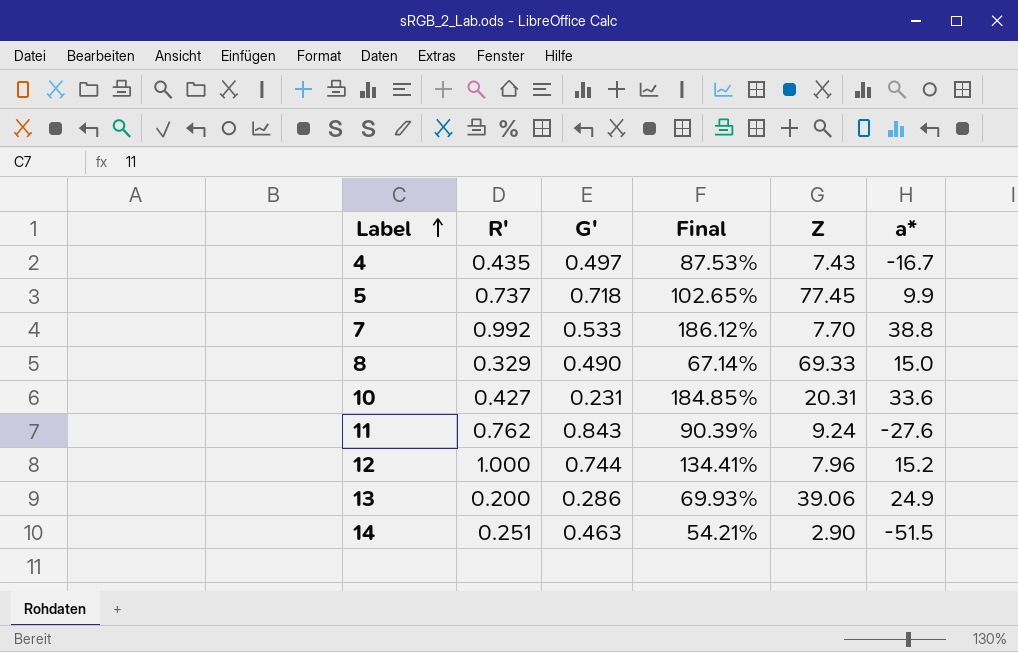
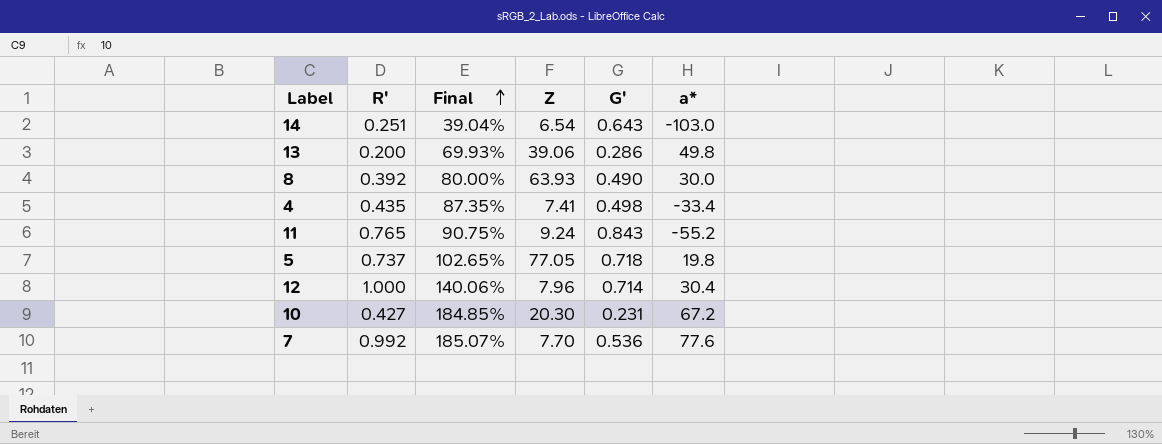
row order: Label ascending -> Final ascending
column G' | position: 3 -> 5
14 | Final: 54.21% -> 39.04%
14 | Z: 2.90 -> 6.54
14 | G': 0.463 -> 0.643
14 | a*: -51.5 -> -103.0
13 | a*: 24.9 -> 49.8
8 | R': 0.329 -> 0.392
8 | Final: 67.14% -> 80.00%
8 | Z: 69.33 -> 63.93
8 | a*: 15.0 -> 30.0
4 | Final: 87.53% -> 87.35%
4 | Z: 7.43 -> 7.41
4 | G': 0.497 -> 0.498
4 | a*: -16.7 -> -33.4
11 | R': 0.762 -> 0.765
11 | Final: 90.39% -> 90.75%
11 | a*: -27.6 -> -55.2
5 | Z: 77.45 -> 77.05
5 | a*: 9.9 -> 19.8
12 | Final: 134.41% -> 140.06%
12 | G': 0.744 -> 0.714
12 | a*: 15.2 -> 30.4
10 | Z: 20.31 -> 20.30
10 | a*: 33.6 -> 67.2
7 | Final: 186.12% -> 185.07%
7 | G': 0.533 -> 0.536
7 | a*: 38.8 -> 77.6

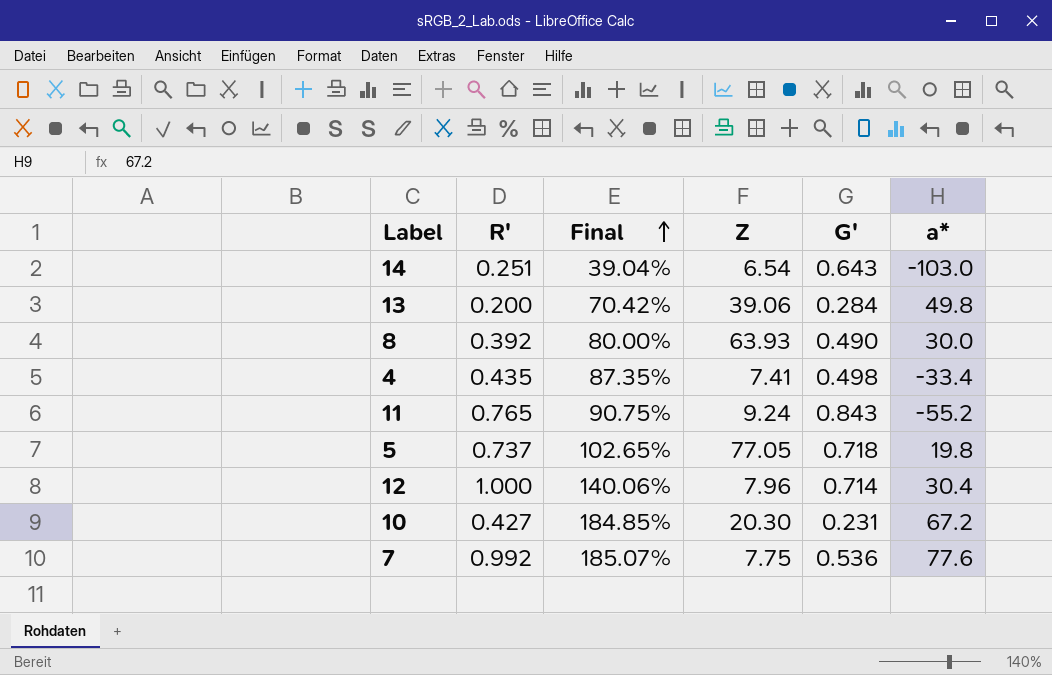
13 | Final: 69.93% -> 70.42%
13 | G': 0.286 -> 0.284
7 | Z: 7.70 -> 7.75

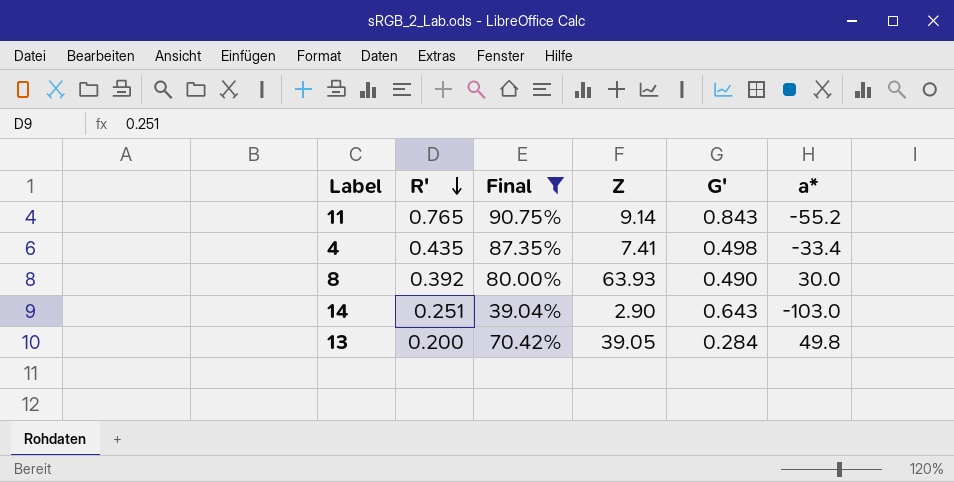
filter: none -> Final <= 90.75%
row order: Final ascending -> R' descending
11 | Z: 9.24 -> 9.14
14 | Z: 6.54 -> 2.90
13 | Z: 39.06 -> 39.05

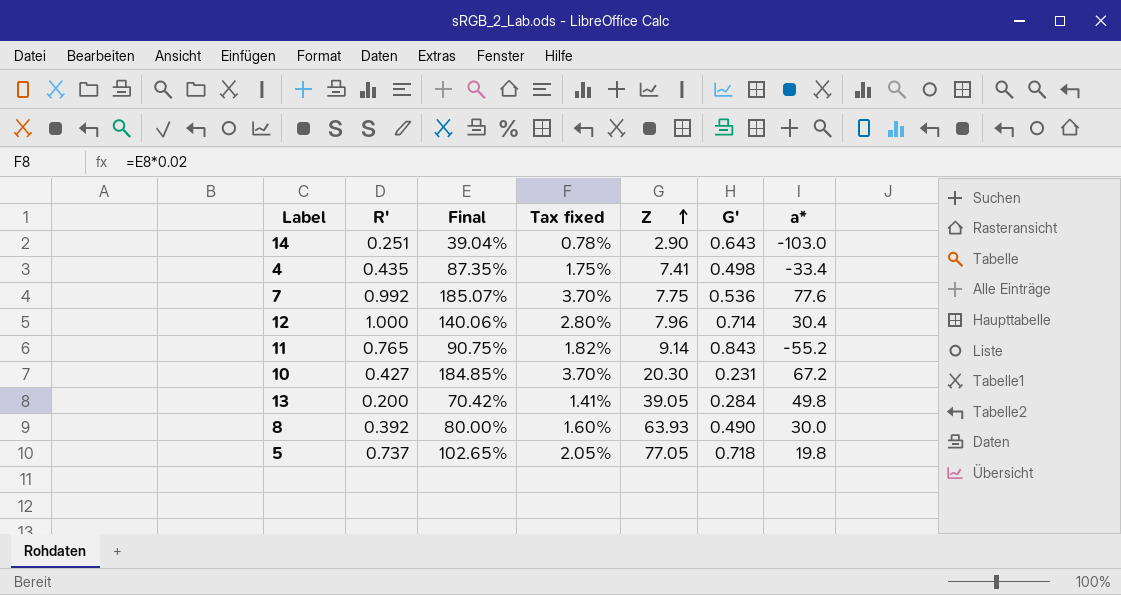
filter: Final <= 90.75% -> none
row order: R' descending -> Z ascending
column Tax fixed | formula: none -> [Final] * 0.02

